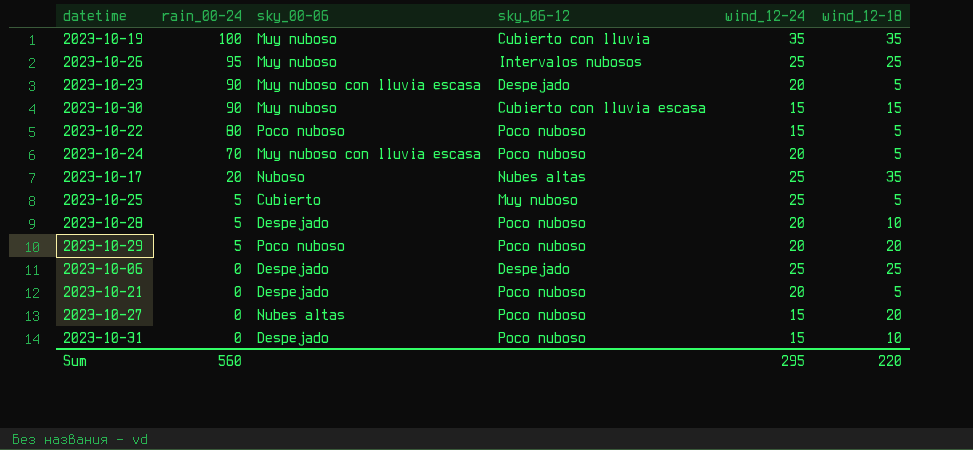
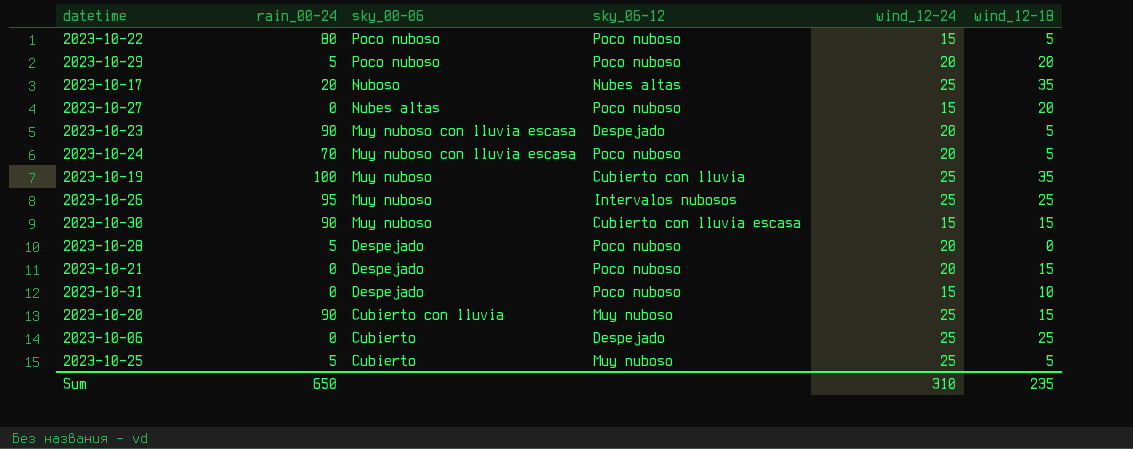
row order: rain_00-24 descending -> sky_00-06 descending
2023-10-19 | wind_12-24: 35 -> 25
2023-10-28 | wind_12-18: 10 -> 0
2023-10-21 | wind_12-18: 5 -> 15
row 2023-10-20: none -> 90 | Cubierto con lluvia | Muy nuboso | 25 | 15
2023-10-06 | sky_00-06: Despejado -> Cubierto
Sum | rain_00-24: 560 -> 650
Sum | wind_12-24: 295 -> 310
Sum | wind_12-18: 220 -> 235

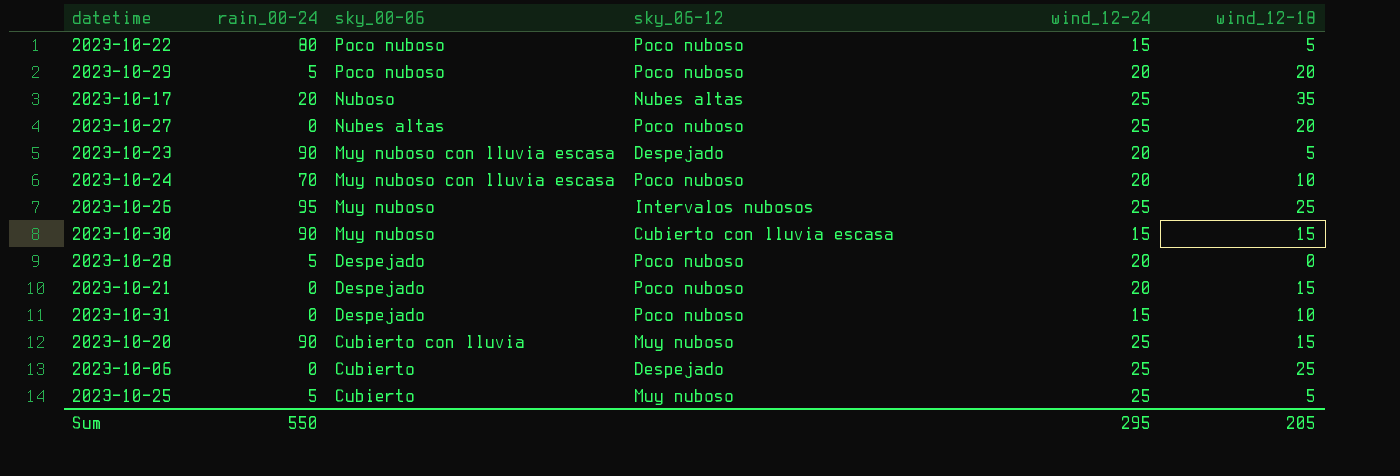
row 2023-10-19: 100 | Muy nuboso | Cubierto con lluvia | 25 | 35 -> none
2023-10-27 | wind_12-24: 15 -> 25
2023-10-24 | wind_12-18: 5 -> 10
Sum | rain_00-24: 650 -> 550
Sum | wind_12-24: 310 -> 295
Sum | wind_12-18: 235 -> 205

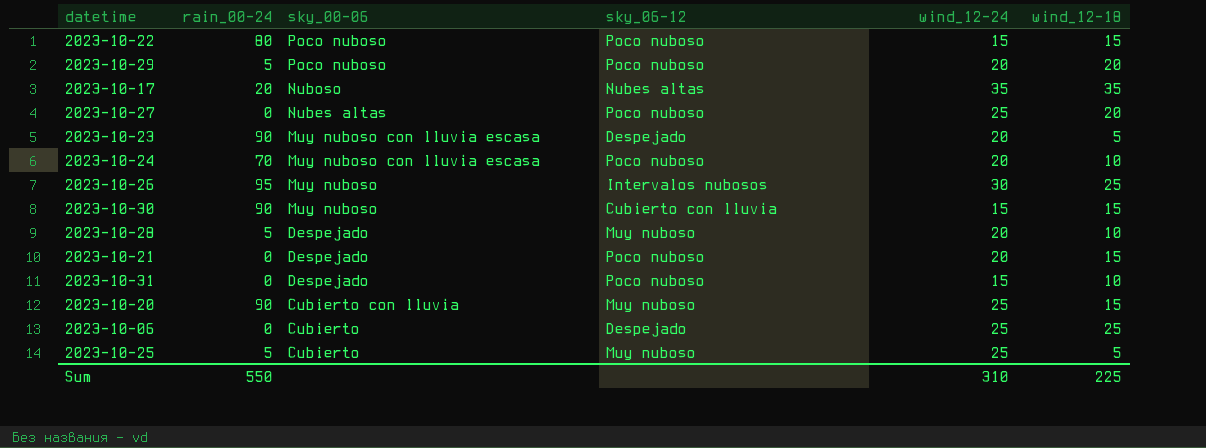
2023-10-22 | wind_12-18: 5 -> 15
2023-10-17 | wind_12-24: 25 -> 35
2023-10-26 | wind_12-24: 25 -> 30
2023-10-30 | sky_06-12: Cubierto con lluvia escasa -> Cubierto con lluvia
2023-10-28 | sky_06-12: Poco nuboso -> Muy nuboso
2023-10-28 | wind_12-18: 0 -> 10
Sum | wind_12-24: 295 -> 310
Sum | wind_12-18: 205 -> 225

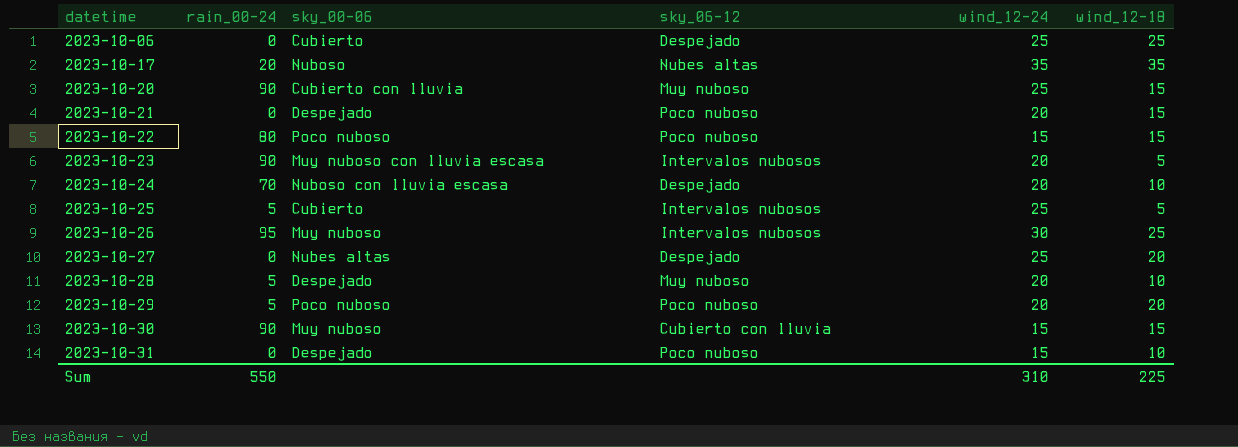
row order: sky_00-06 descending -> datetime ascending
2023-10-23 | sky_06-12: Despejado -> Intervalos nubosos
2023-10-24 | sky_00-06: Muy nuboso con lluvia escasa -> Nuboso con lluvia escasa
2023-10-24 | sky_06-12: Poco nuboso -> Despejado
2023-10-25 | sky_06-12: Muy nuboso -> Intervalos nubosos
2023-10-27 | sky_06-12: Poco nuboso -> Despejado

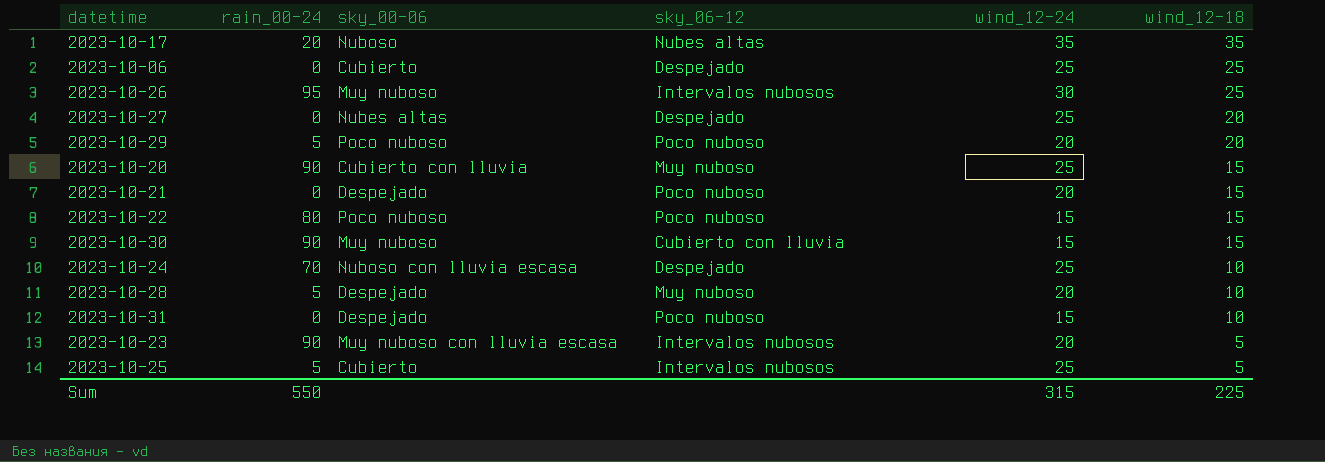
row order: datetime ascending -> wind_12-18 descending
2023-10-24 | wind_12-24: 20 -> 25
Sum | wind_12-24: 310 -> 315

